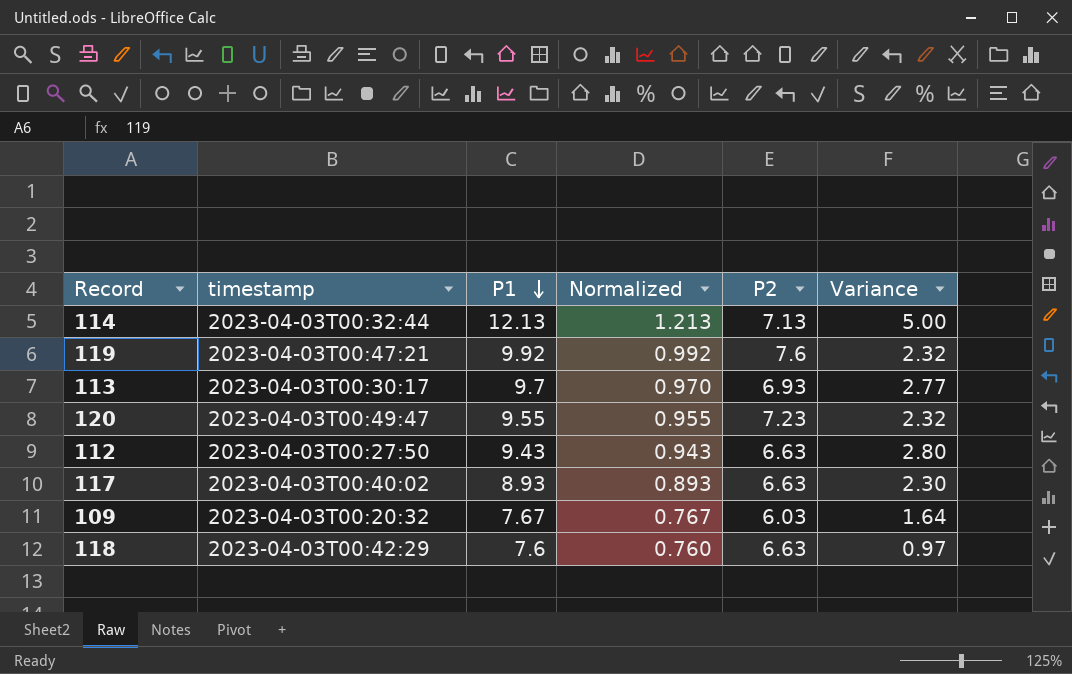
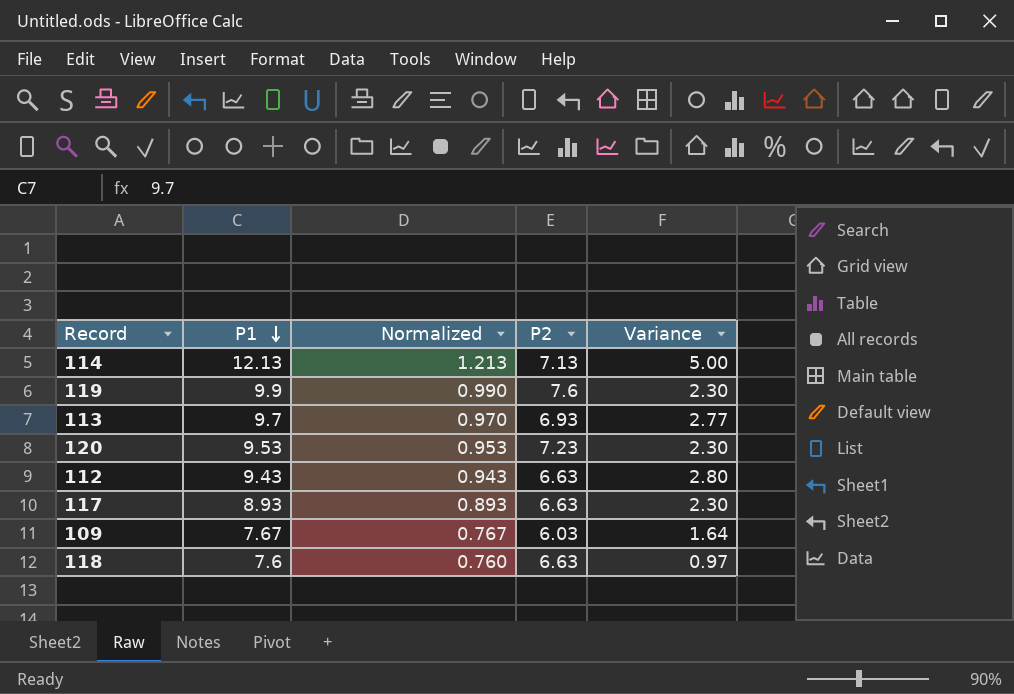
column timestamp | position: 2 -> none
119 | P1: 9.92 -> 9.9
119 | Normalized: 0.992 -> 0.990
119 | Variance: 2.32 -> 2.30
120 | P1: 9.55 -> 9.53
120 | Normalized: 0.955 -> 0.953
120 | Variance: 2.32 -> 2.30

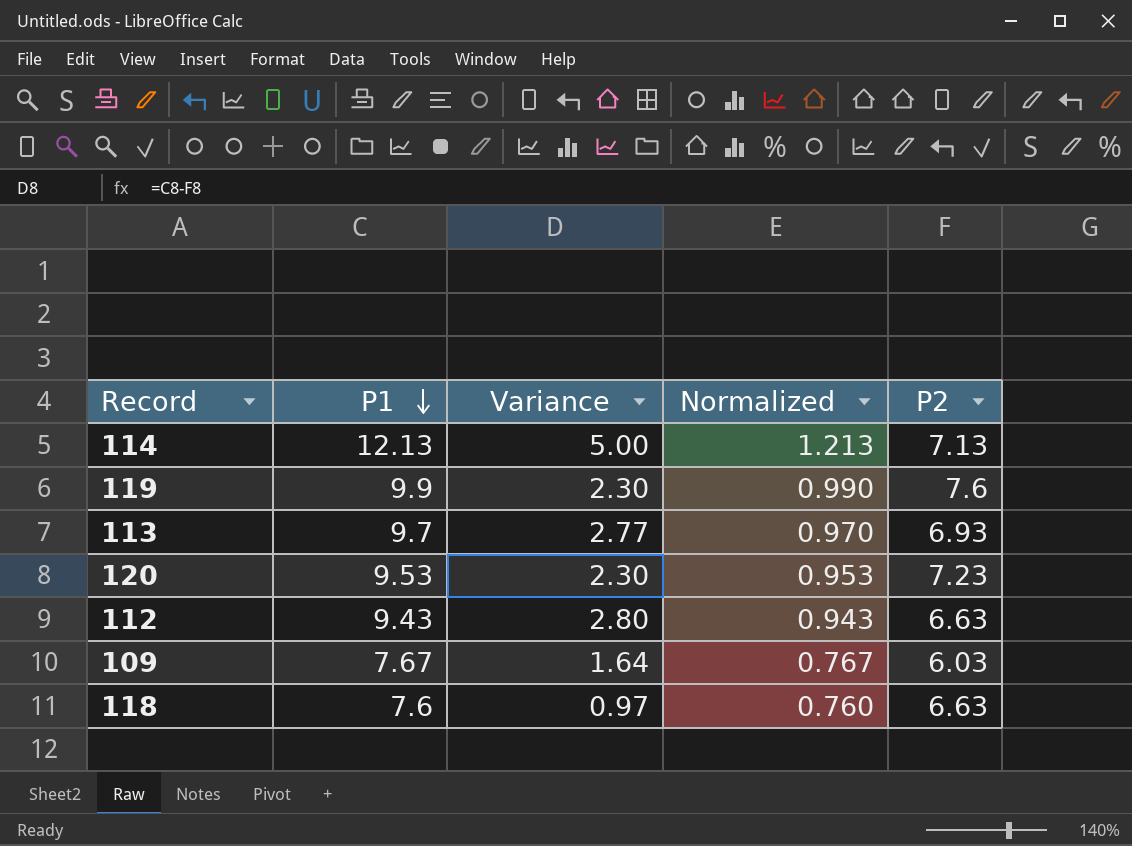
column Variance | position: 5 -> 3
row 117: 8.93 | 0.893 | 6.63 | 2.30 -> none

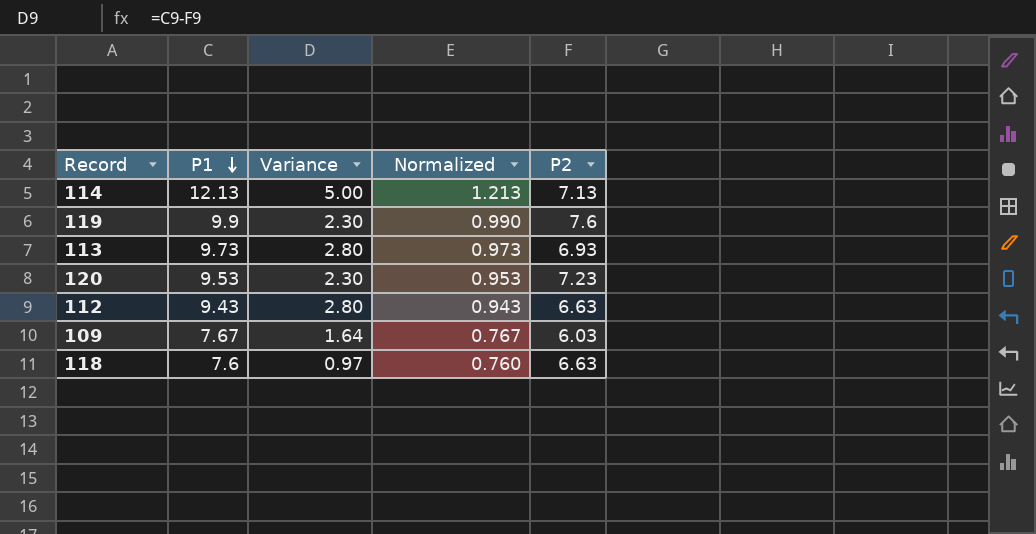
113 | P1: 9.7 -> 9.73
113 | Variance: 2.77 -> 2.80
113 | Normalized: 0.970 -> 0.973

